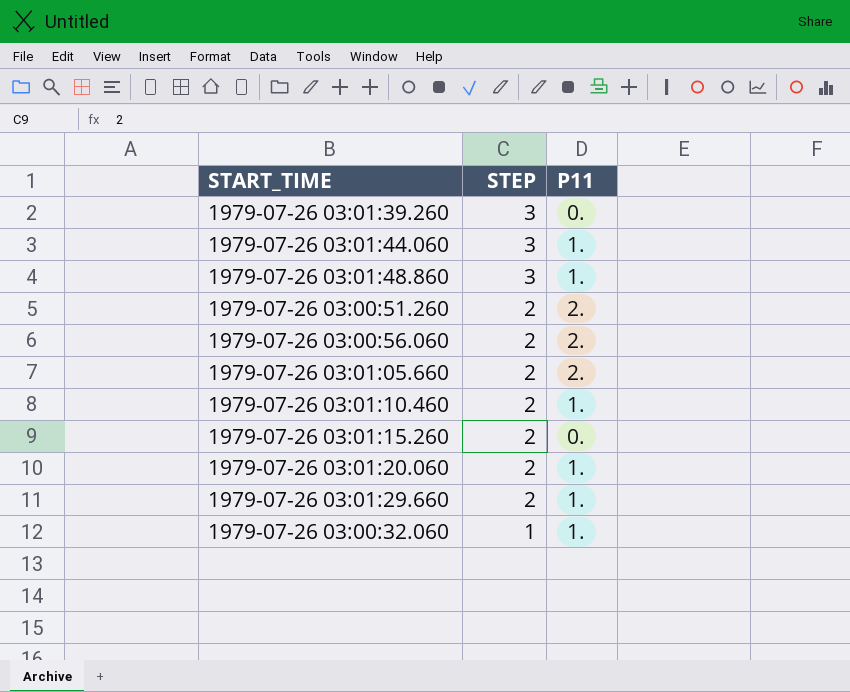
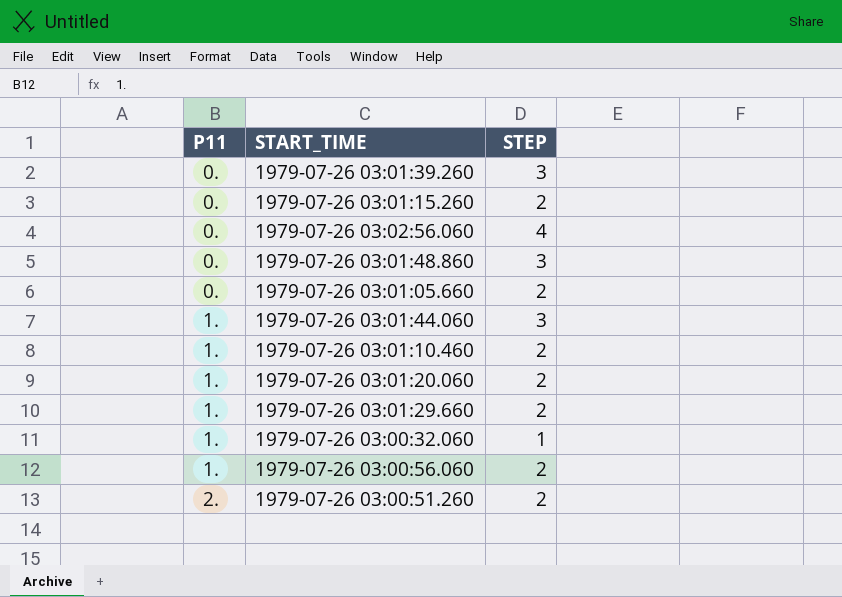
row order: STEP descending -> P11 ascending
column P11 | position: 3 -> 1
row 1979-07-26 03:02:56.060: none -> 0. | 4
1979-07-26 03:01:48.860 | P11: 1. -> 0.
1979-07-26 03:01:05.660 | P11: 2. -> 0.
1979-07-26 03:00:56.060 | P11: 2. -> 1.

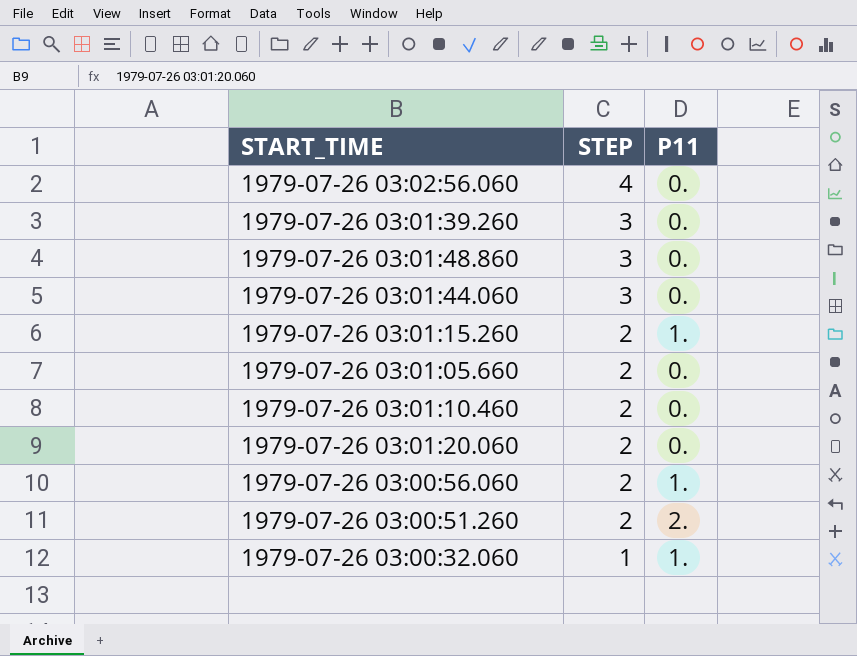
row order: P11 ascending -> STEP descending
column P11 | position: 1 -> 3
row 1979-07-26 03:01:29.660: 1. | 2 -> none
1979-07-26 03:01:44.060 | P11: 1. -> 0.
1979-07-26 03:01:15.260 | P11: 0. -> 1.
1979-07-26 03:01:10.460 | P11: 1. -> 0.
1979-07-26 03:01:20.060 | P11: 1. -> 0.

